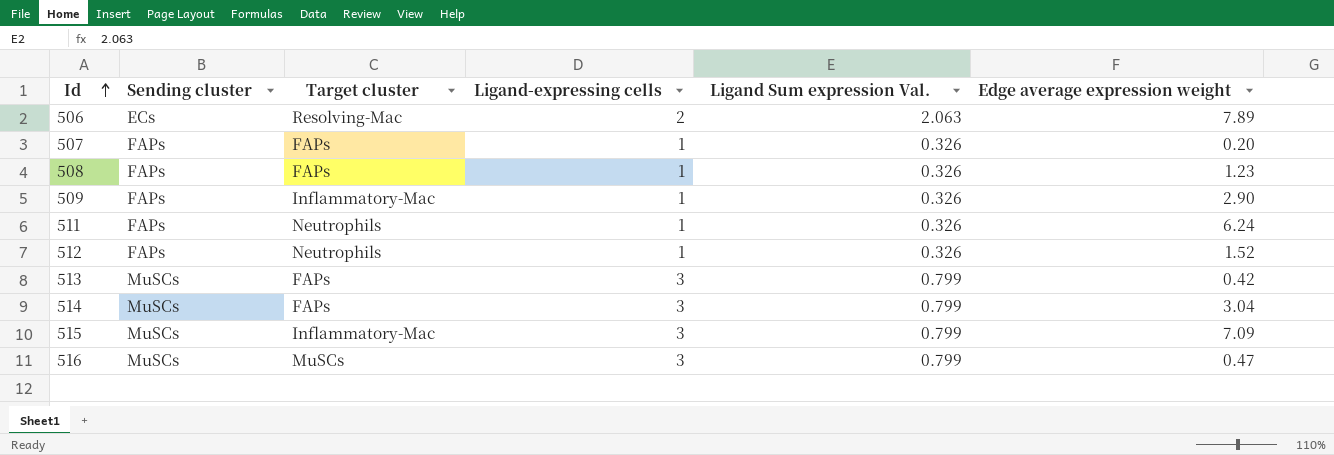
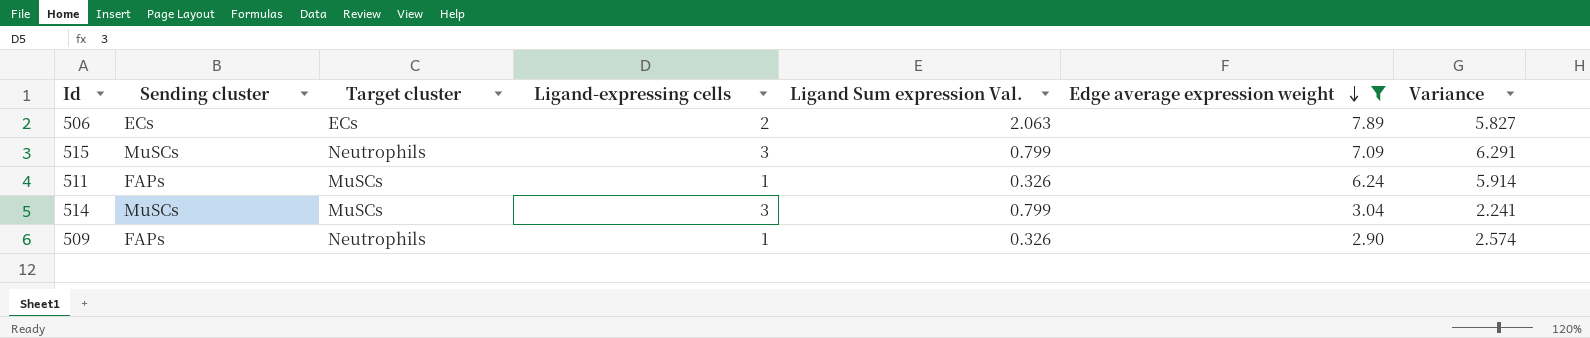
filter: none -> Edge average expression weight >= 2.90
row order: Id ascending -> Edge average expression weight descending
column Variance | formula: none -> [Edge average expression weight] - [Ligand Sum expression Val.]
506 | Target cluster: Resolving-Mac -> ECs
515 | Target cluster: Inflammatory-Mac -> Neutrophils
511 | Target cluster: Neutrophils -> MuSCs
514 | Target cluster: FAPs -> MuSCs
509 | Target cluster: Inflammatory-Mac -> Neutrophils

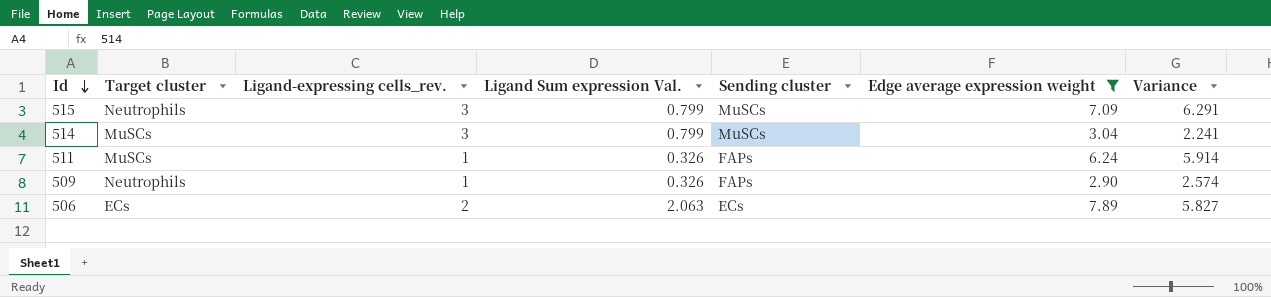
row order: Edge average expression weight descending -> Id descending
column name: Ligand-expressing cells -> Ligand-expressing cells_rev.
column Sending cluster | position: 2 -> 5

